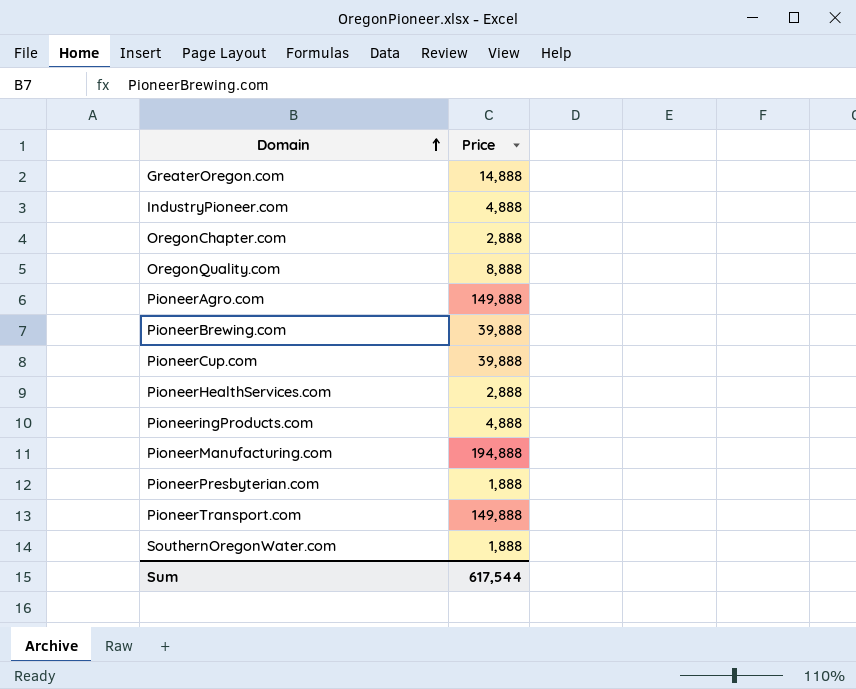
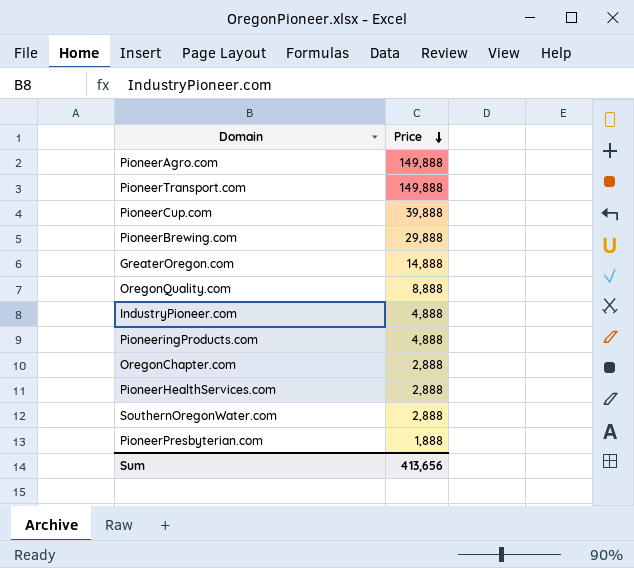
row order: Domain ascending -> Price descending
row PioneerManufacturing.com: 194,888 -> none
PioneerBrewing.com | Price: 39,888 -> 29,888
SouthernOregonWater.com | Price: 1,888 -> 2,888
Sum | Price: 617,544 -> 413,656

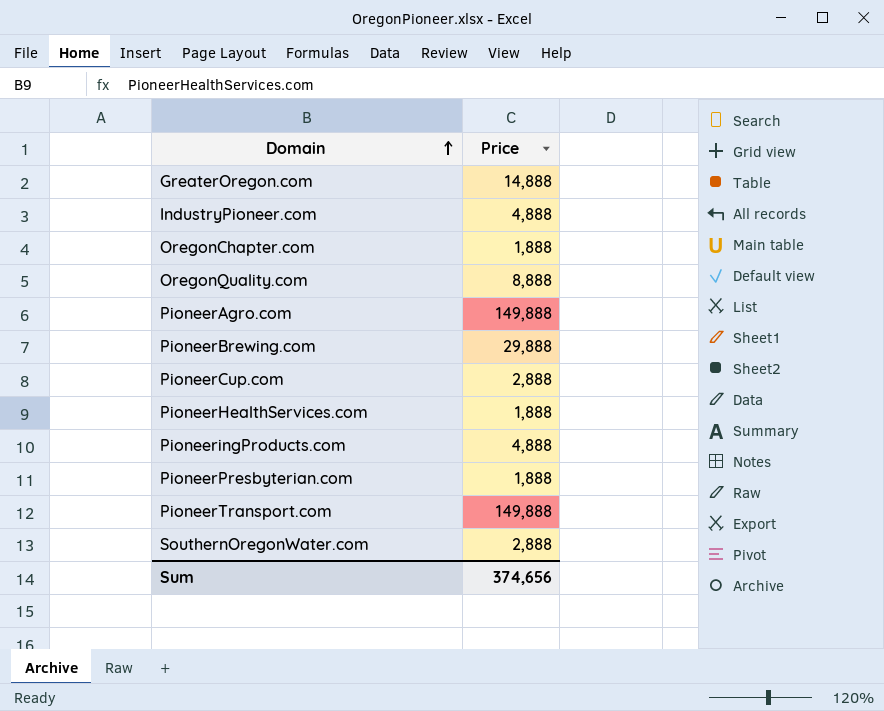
row order: Price descending -> Domain ascending
OregonChapter.com | Price: 2,888 -> 1,888
PioneerCup.com | Price: 39,888 -> 2,888
PioneerHealthServices.com | Price: 2,888 -> 1,888
Sum | Price: 413,656 -> 374,656

